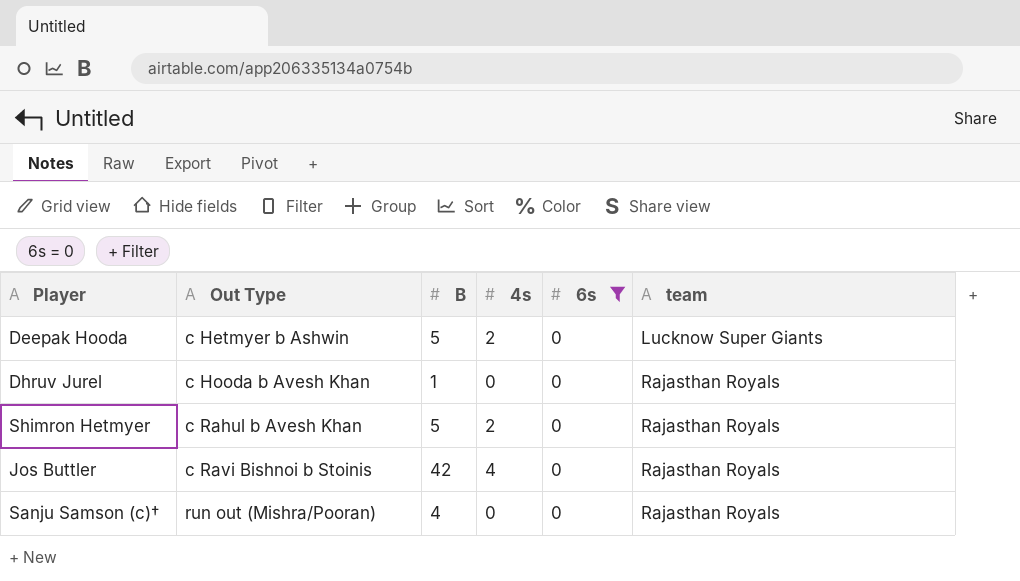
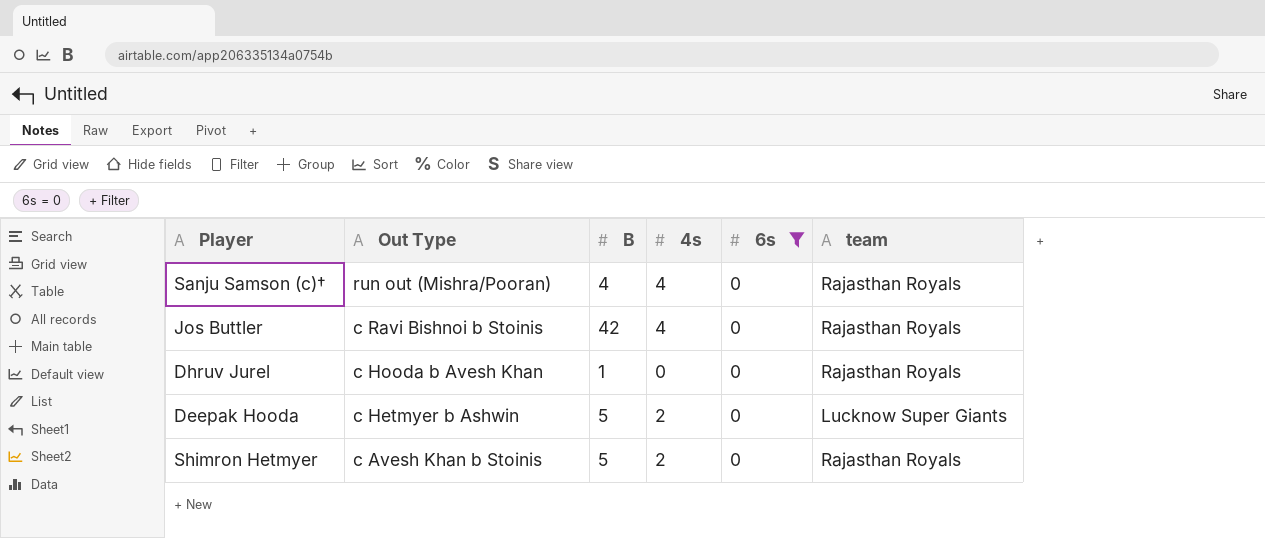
row order: Out Type ascending -> Out Type descending
Sanju Samson (c)† | 4s: 0 -> 4
Shimron Hetmyer | Out Type: c Rahul b Avesh Khan -> c Avesh Khan b Stoinis

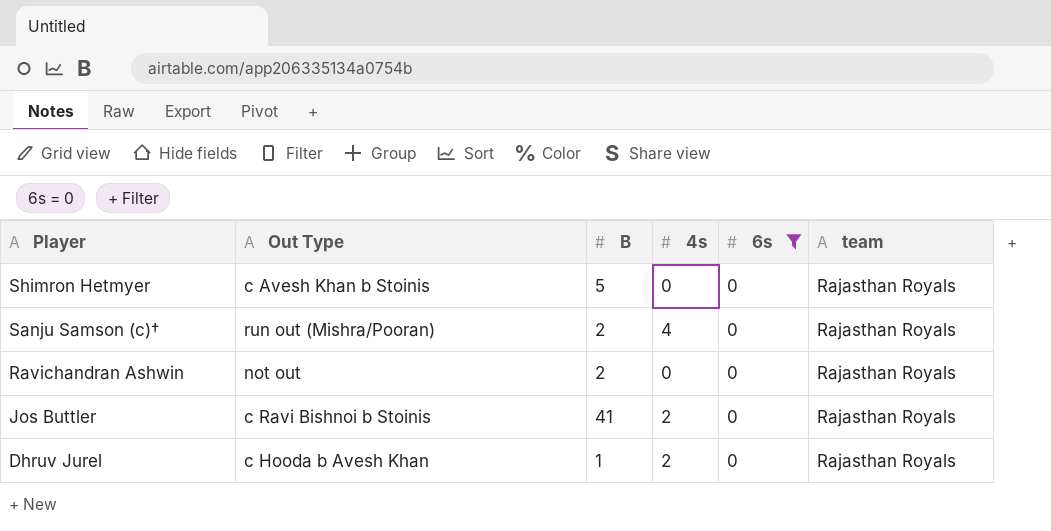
row order: Out Type descending -> Player descending
row Deepak Hooda: c Hetmyer b Ashwin | 5 | 2 | 0 | Lucknow Super Giants -> none
Shimron Hetmyer | 4s: 2 -> 0
Sanju Samson (c)† | B: 4 -> 2
row Ravichandran Ashwin: none -> not out | 2 | 0 | 0 | Rajasthan Royals
Jos Buttler | B: 42 -> 41
Jos Buttler | 4s: 4 -> 2
Dhruv Jurel | 4s: 0 -> 2

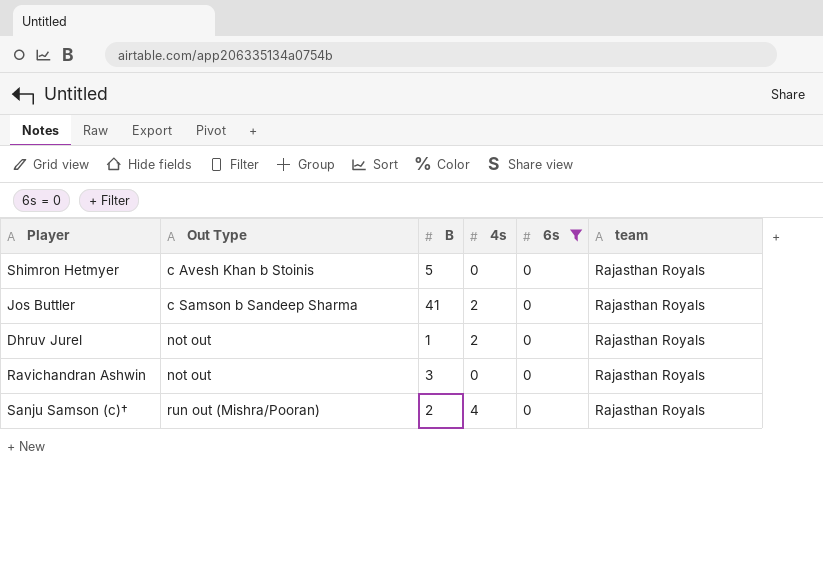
row order: Player descending -> Out Type ascending
Jos Buttler | Out Type: c Ravi Bishnoi b Stoinis -> c Samson b Sandeep Sharma
Dhruv Jurel | Out Type: c Hooda b Avesh Khan -> not out
Ravichandran Ashwin | B: 2 -> 3

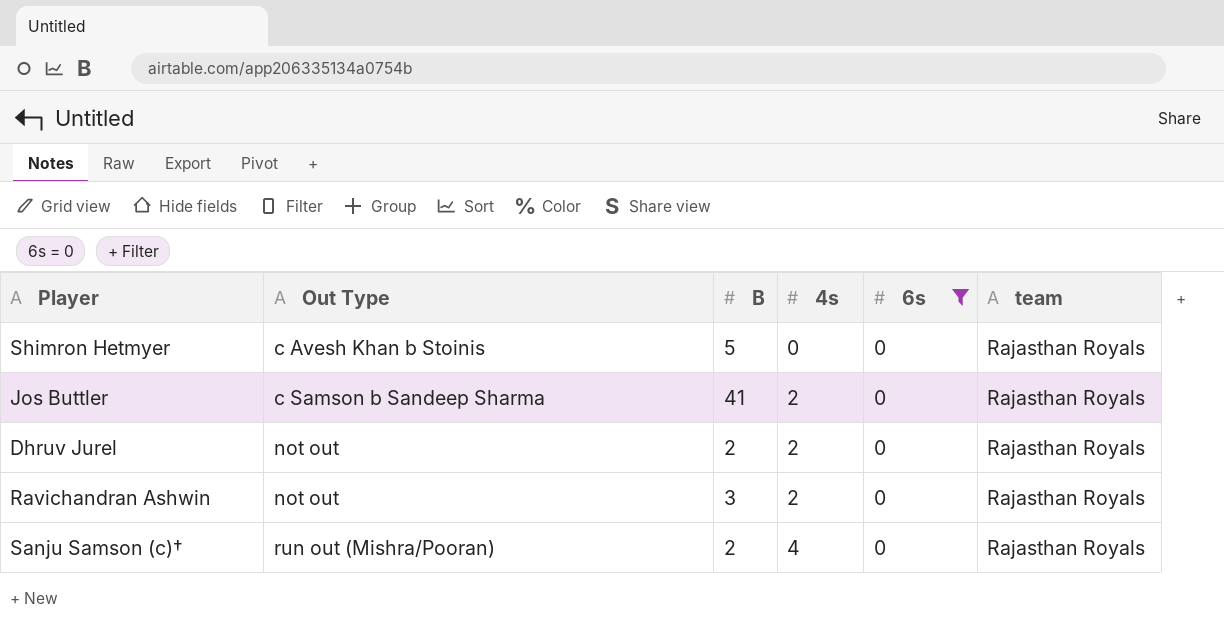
Dhruv Jurel | B: 1 -> 2
Ravichandran Ashwin | 4s: 0 -> 2

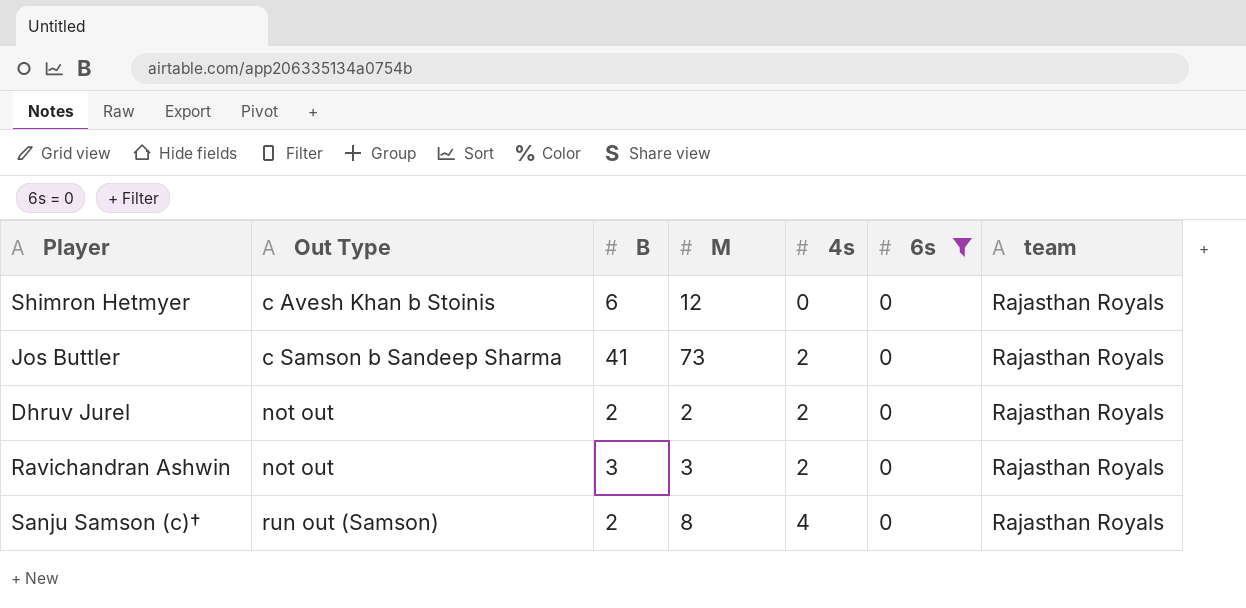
column M | position: none -> 4
Shimron Hetmyer | B: 5 -> 6
Sanju Samson (c)† | Out Type: run out (Mishra/Pooran) -> run out (Samson)

